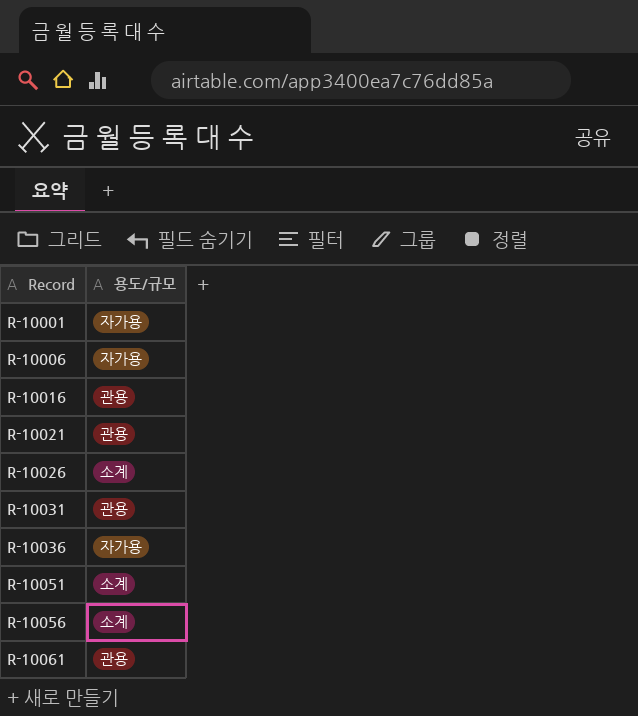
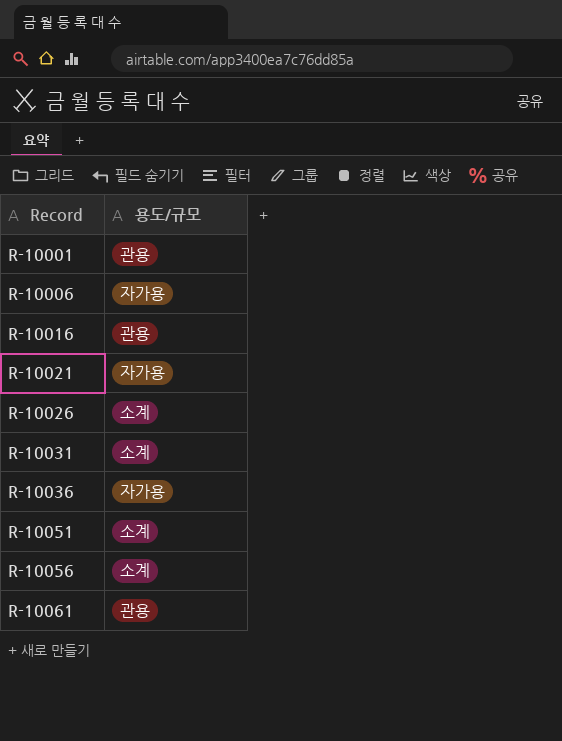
R-10001 | 용도/규모: 자가용 -> 관용
R-10021 | 용도/규모: 관용 -> 자가용
R-10031 | 용도/규모: 관용 -> 소계

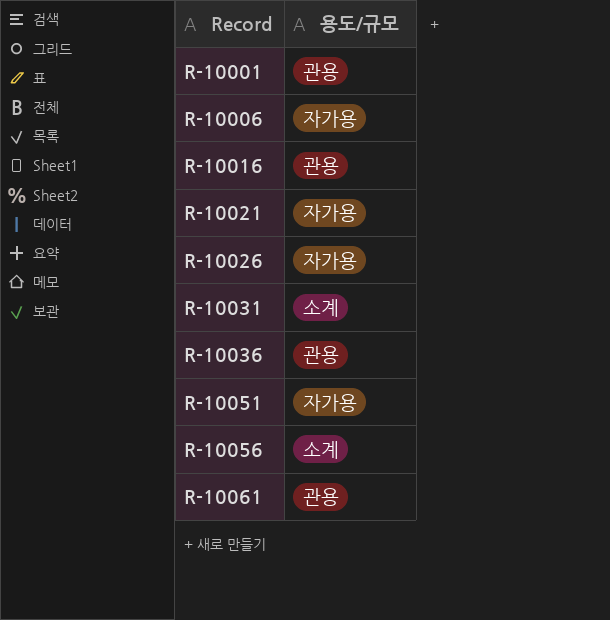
R-10026 | 용도/규모: 소계 -> 자가용
R-10036 | 용도/규모: 자가용 -> 관용
R-10051 | 용도/규모: 소계 -> 자가용

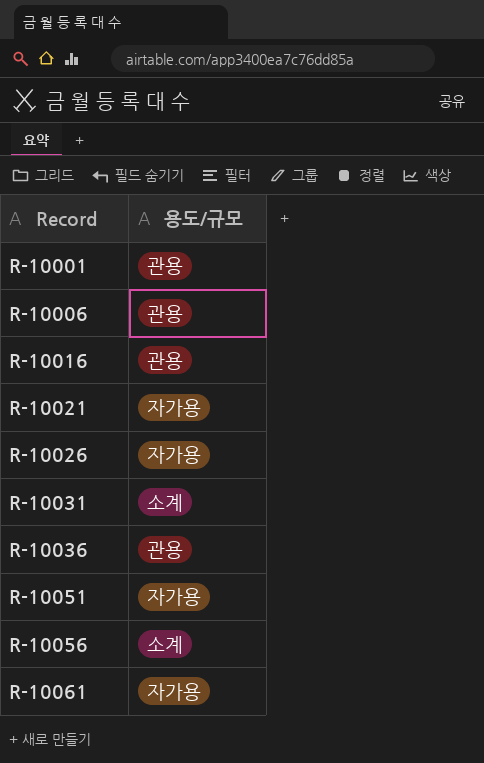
R-10006 | 용도/규모: 자가용 -> 관용
R-10061 | 용도/규모: 관용 -> 자가용

